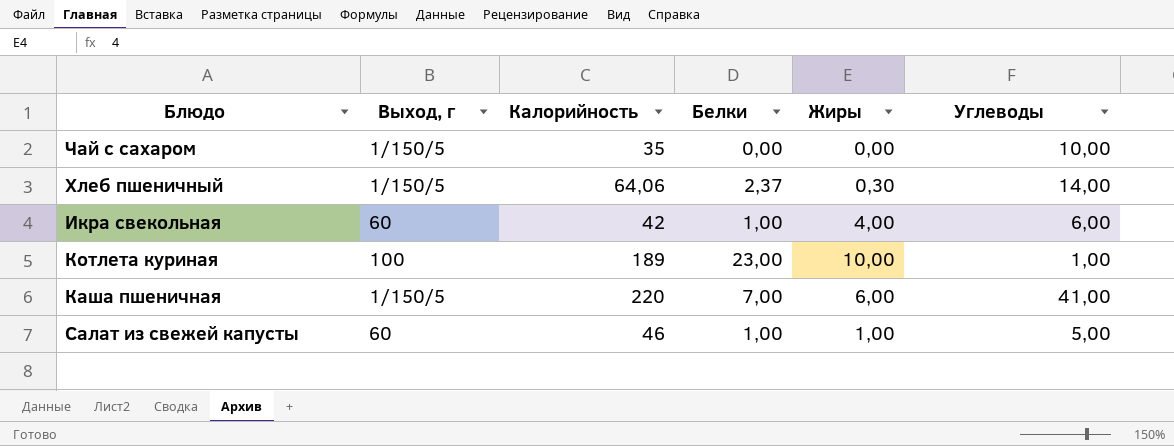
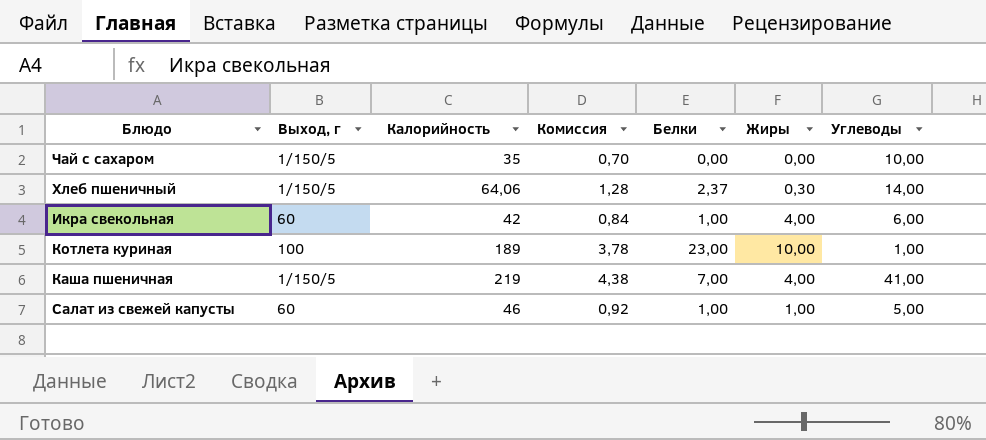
column Комиссия | formula: none -> [Калорийность] * 0,02
Каша пшеничная | Калорийность: 220 -> 219
Каша пшеничная | Жиры: 6,00 -> 4,00

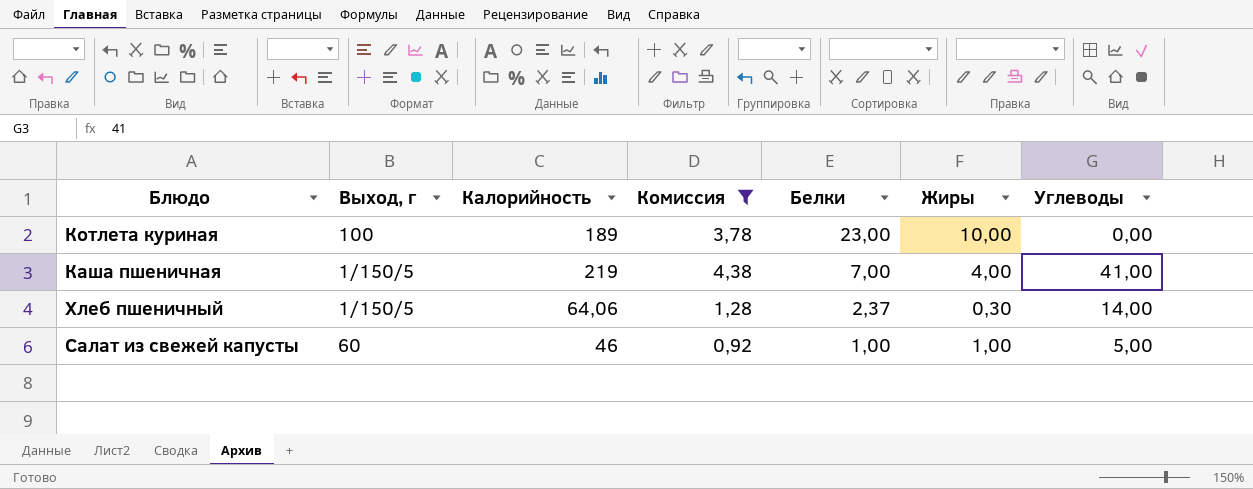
filter: none -> Комиссия >= 0,92
row order: none -> Белки descending
Котлета куриная | Углеводы: 1,00 -> 0,00

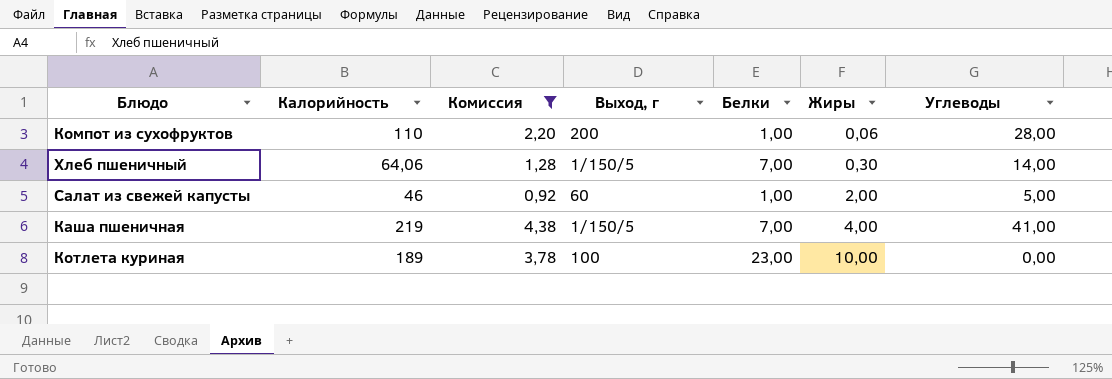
row order: Белки descending -> Жиры ascending
column Выход, г | position: 2 -> 4
row Компот из сухофруктов: none -> 110 | 2,20 | 200 | 1,00 | 0,06 | 28,00
Хлеб пшеничный | Белки: 2,37 -> 7,00
Салат из свежей капусты | Жиры: 1,00 -> 2,00

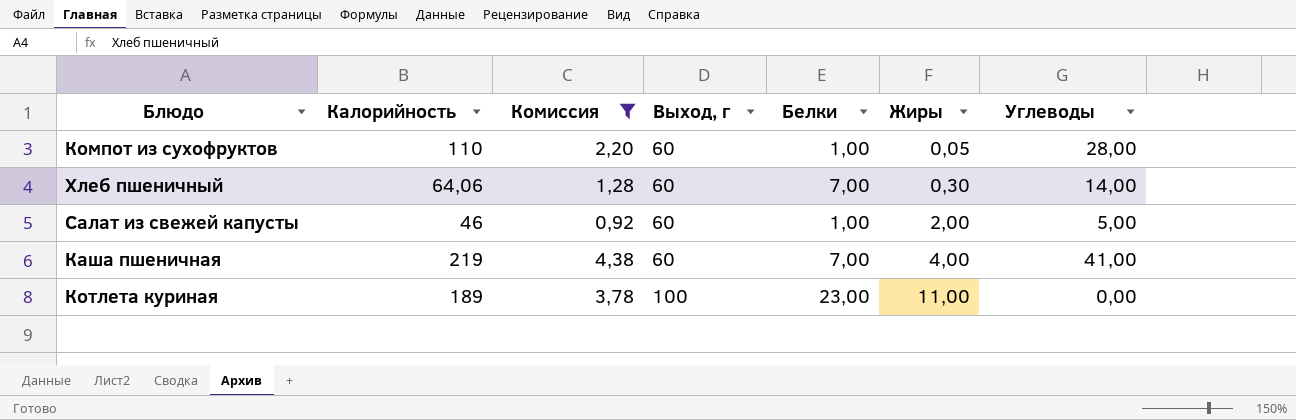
Компот из сухофруктов | Выход, г: 200 -> 60
Компот из сухофруктов | Жиры: 0,06 -> 0,05
Хлеб пшеничный | Выход, г: 1/150/5 -> 60
Каша пшеничная | Выход, г: 1/150/5 -> 60
Котлета куриная | Жиры: 10,00 -> 11,00

